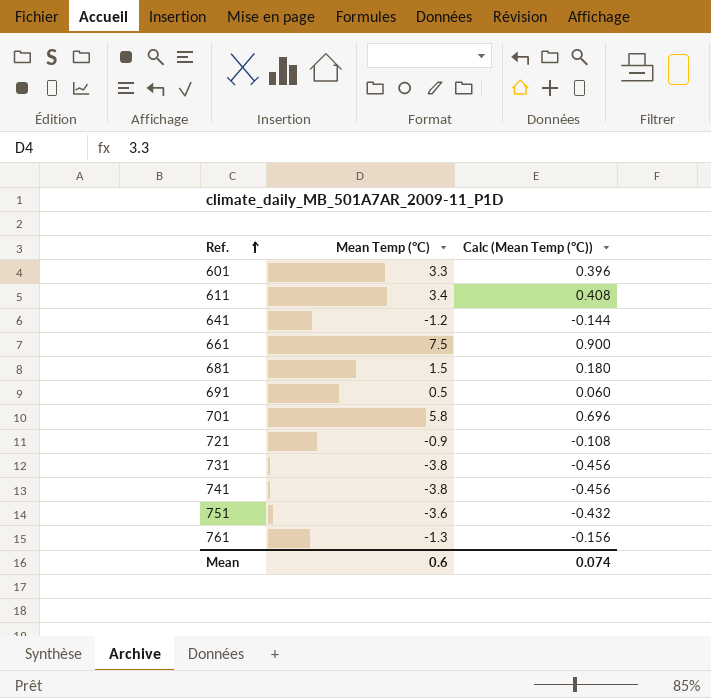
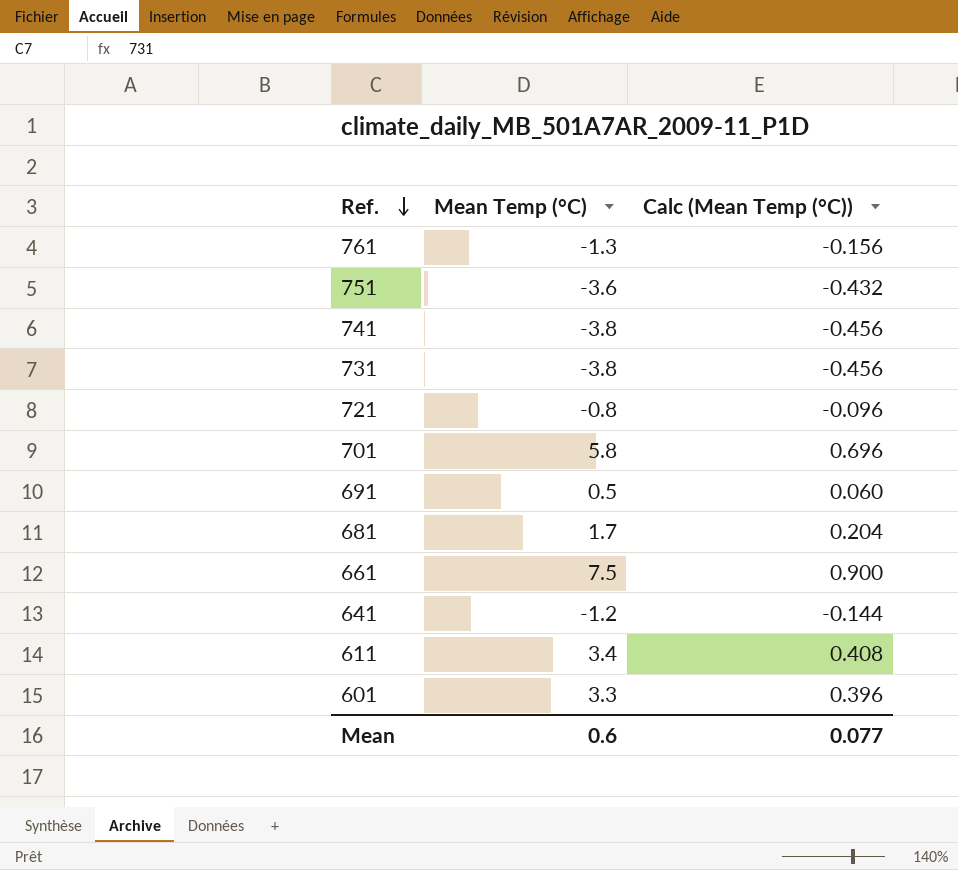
row order: Ref. ascending -> Ref. descending
721 | Mean Temp (°C): -0.9 -> -0.8
721 | Calc (Mean Temp (°C)): -0.108 -> -0.096
681 | Mean Temp (°C): 1.5 -> 1.7
681 | Calc (Mean Temp (°C)): 0.180 -> 0.204
Mean | Calc (Mean Temp (°C)): 0.074 -> 0.077

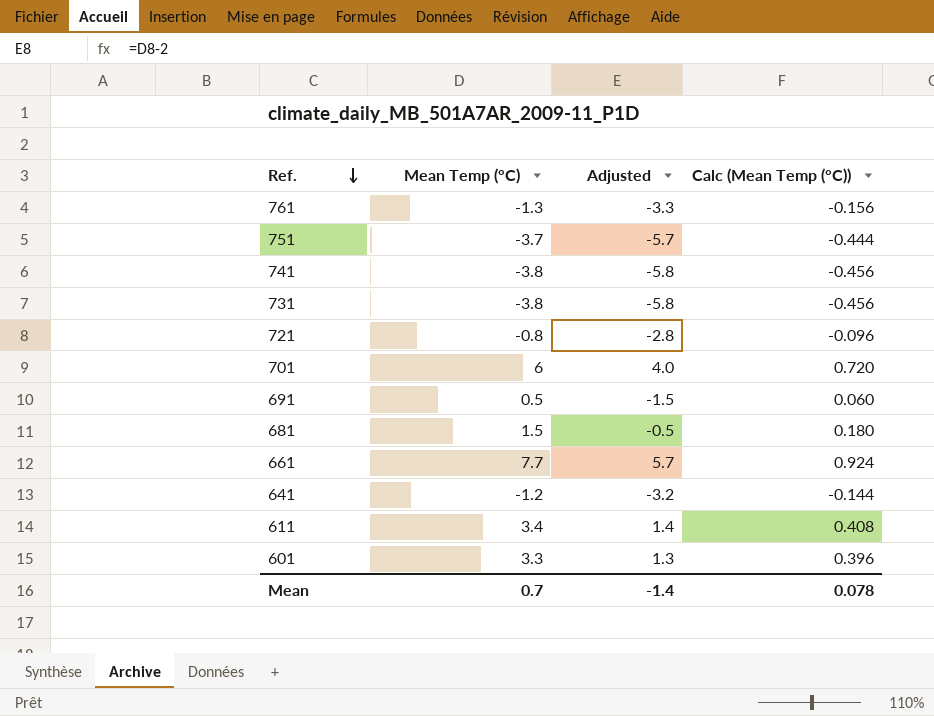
column Adjusted | formula: none -> [Mean Temp (°C)] - 2
751 | Mean Temp (°C): -3.6 -> -3.7
751 | Calc (Mean Temp (°C)): -0.432 -> -0.444
701 | Mean Temp (°C): 5.8 -> 6
701 | Calc (Mean Temp (°C)): 0.696 -> 0.720
681 | Mean Temp (°C): 1.7 -> 1.5
681 | Calc (Mean Temp (°C)): 0.204 -> 0.180
661 | Mean Temp (°C): 7.5 -> 7.7
661 | Calc (Mean Temp (°C)): 0.900 -> 0.924
Mean | Mean Temp (°C): 0.6 -> 0.7
Mean | Calc (Mean Temp (°C)): 0.077 -> 0.078

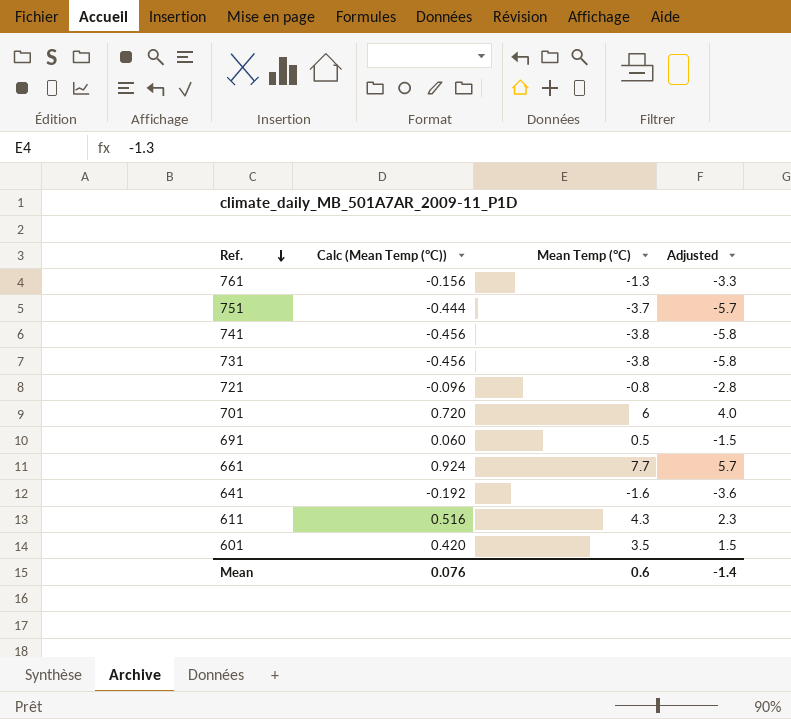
column Calc (Mean Temp (°C)) | position: 4 -> 2
row 681: 1.5 | -0.5 | 0.180 -> none
641 | Calc (Mean Temp (°C)): -0.144 -> -0.192
641 | Mean Temp (°C): -1.2 -> -1.6
641 | Adjusted: -3.2 -> -3.6
611 | Calc (Mean Temp (°C)): 0.408 -> 0.516
611 | Mean Temp (°C): 3.4 -> 4.3
611 | Adjusted: 1.4 -> 2.3
601 | Calc (Mean Temp (°C)): 0.396 -> 0.420
601 | Mean Temp (°C): 3.3 -> 3.5
601 | Adjusted: 1.3 -> 1.5
Mean | Calc (Mean Temp (°C)): 0.078 -> 0.076
Mean | Mean Temp (°C): 0.7 -> 0.6

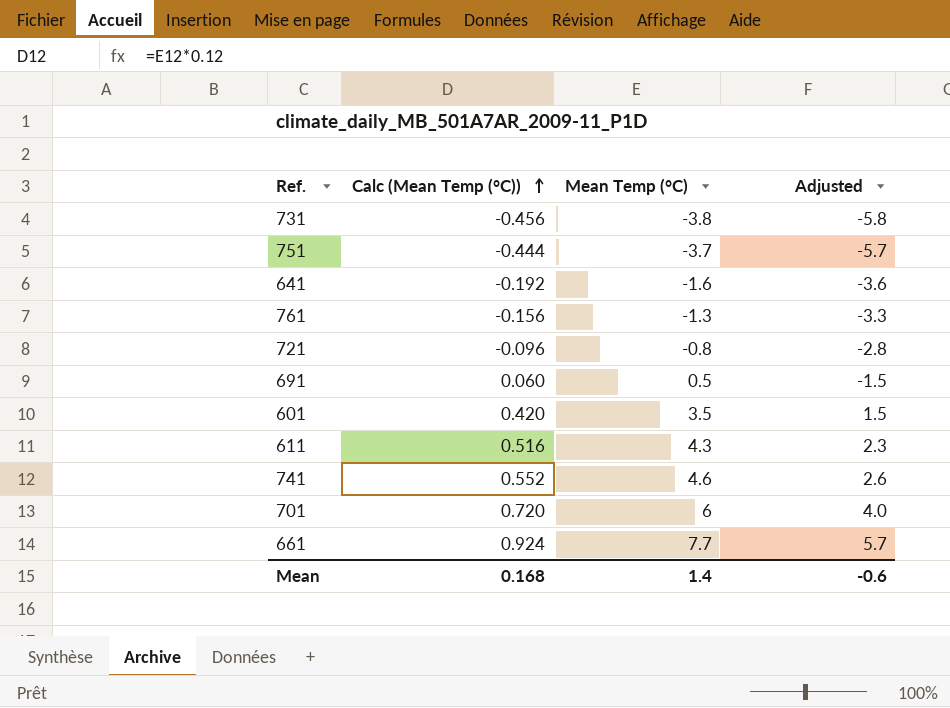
row order: Ref. descending -> Calc (Mean Temp (°C)) ascending
741 | Calc (Mean Temp (°C)): -0.456 -> 0.552
741 | Mean Temp (°C): -3.8 -> 4.6
741 | Adjusted: -5.8 -> 2.6
Mean | Calc (Mean Temp (°C)): 0.076 -> 0.168
Mean | Mean Temp (°C): 0.6 -> 1.4
Mean | Adjusted: -1.4 -> -0.6

